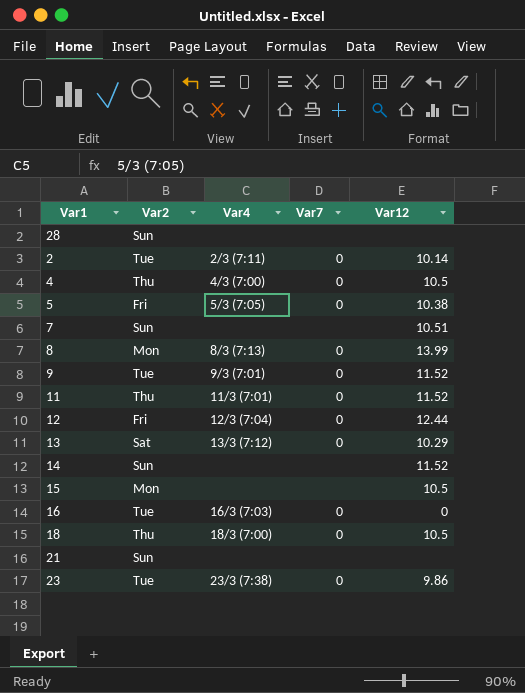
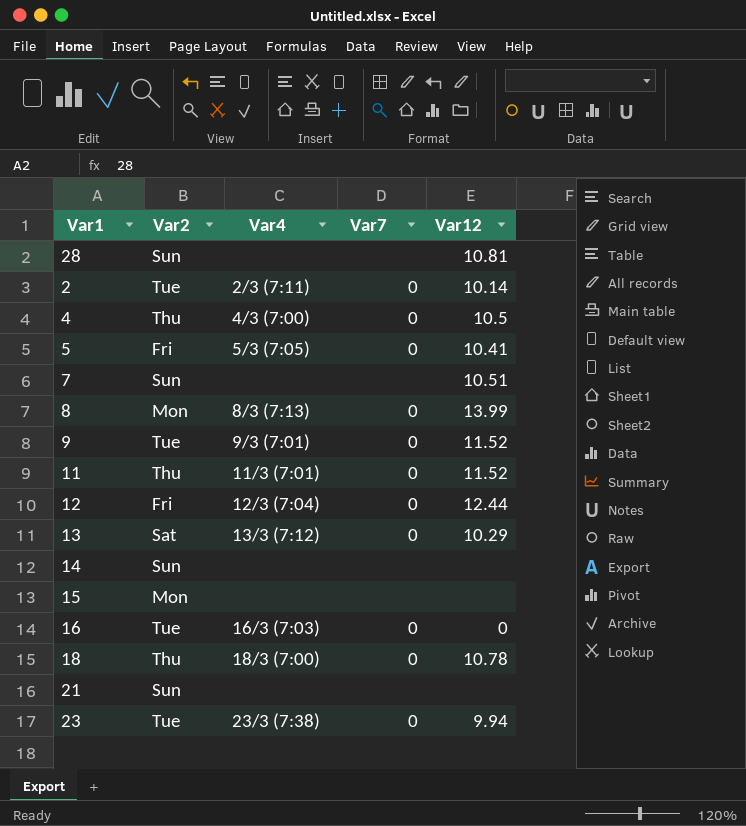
28 | Var12: none -> 10.81
5 | Var12: 10.38 -> 10.41
14 | Var12: 11.52 -> none
15 | Var12: 10.5 -> none
18 | Var12: 10.5 -> 10.78
23 | Var12: 9.86 -> 9.94

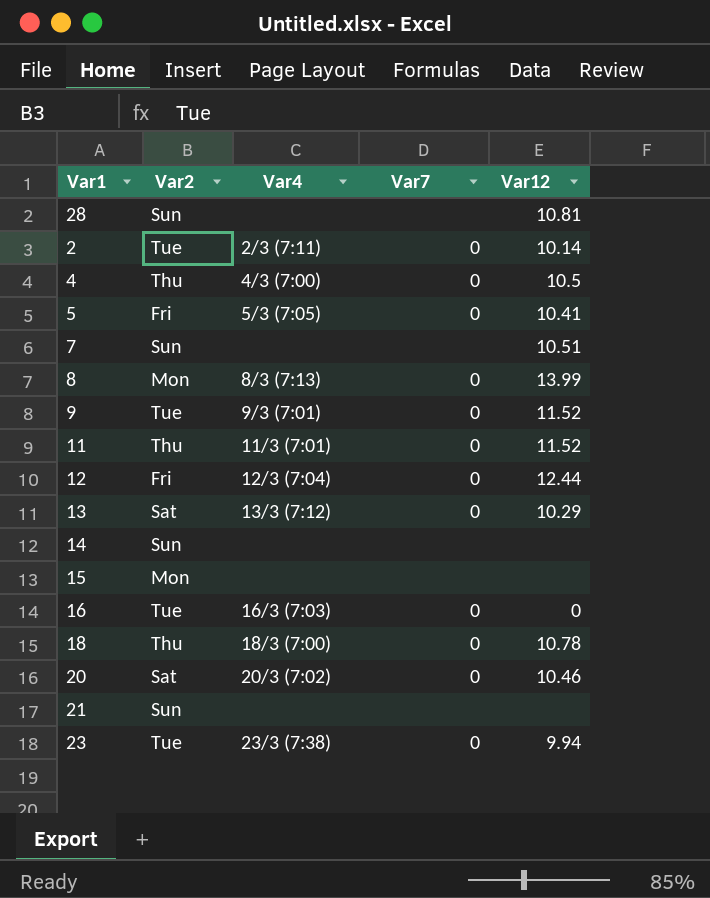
row 20: none -> Sat | 20/3 (7:02) | 0 | 10.46

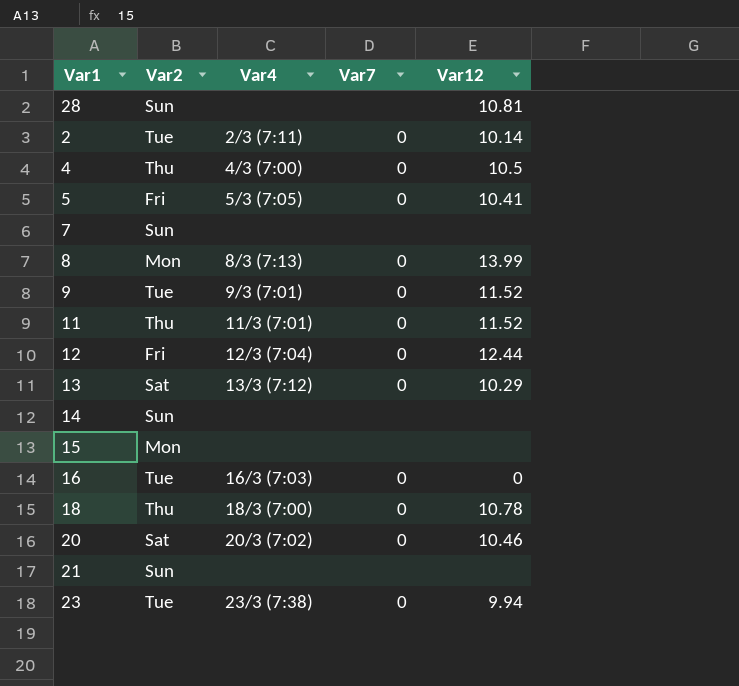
7 | Var12: 10.51 -> none

